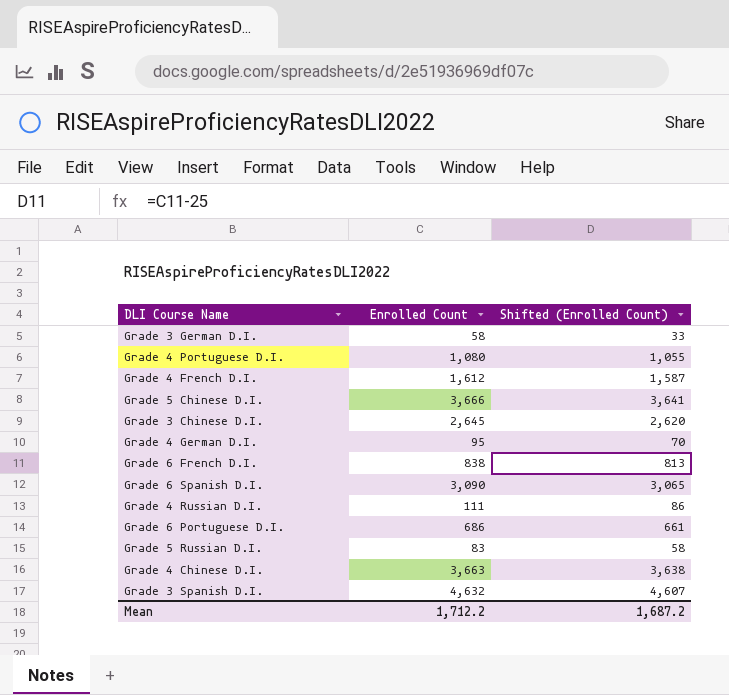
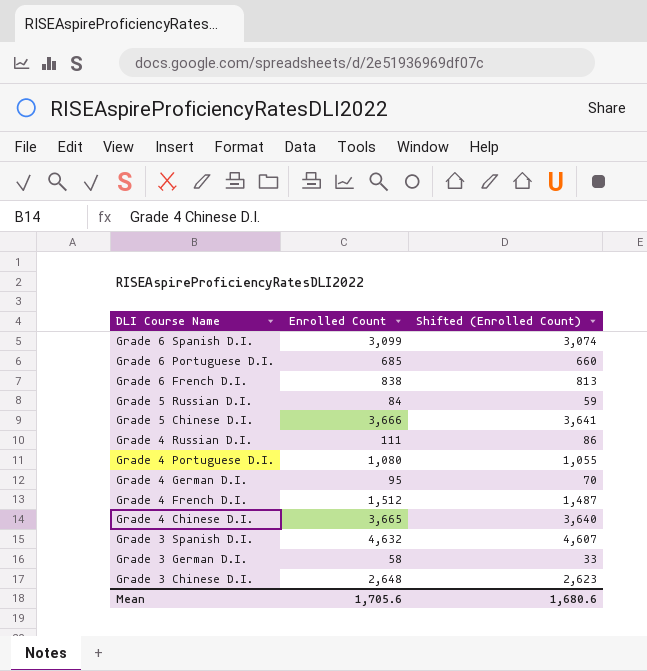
row order: none -> DLI Course Name descending
Grade 6 Spanish D.I. | Enrolled Count: 3,090 -> 3,099
Grade 6 Spanish D.I. | Shifted (Enrolled Count): 3,065 -> 3,074
Grade 6 Portuguese D.I. | Enrolled Count: 686 -> 685
Grade 6 Portuguese D.I. | Shifted (Enrolled Count): 661 -> 660
Grade 5 Russian D.I. | Enrolled Count: 83 -> 84
Grade 5 Russian D.I. | Shifted (Enrolled Count): 58 -> 59
Grade 4 French D.I. | Enrolled Count: 1,612 -> 1,512
Grade 4 French D.I. | Shifted (Enrolled Count): 1,587 -> 1,487
Grade 4 Chinese D.I. | Enrolled Count: 3,663 -> 3,665
Grade 4 Chinese D.I. | Shifted (Enrolled Count): 3,638 -> 3,640
Grade 3 Chinese D.I. | Enrolled Count: 2,645 -> 2,648
Grade 3 Chinese D.I. | Shifted (Enrolled Count): 2,620 -> 2,623
Mean | Enrolled Count: 1,712.2 -> 1,705.6
Mean | Shifted (Enrolled Count): 1,687.2 -> 1,680.6

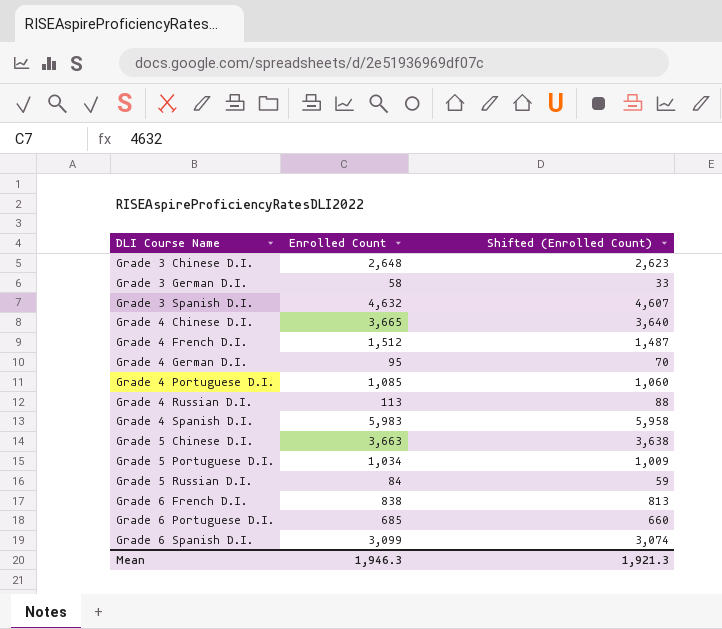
row order: DLI Course Name descending -> DLI Course Name ascending
Grade 4 Portuguese D.I. | Enrolled Count: 1,080 -> 1,085
Grade 4 Portuguese D.I. | Shifted (Enrolled Count): 1,055 -> 1,060
Grade 4 Russian D.I. | Enrolled Count: 111 -> 113
Grade 4 Russian D.I. | Shifted (Enrolled Count): 86 -> 88
row Grade 4 Spanish D.I.: none -> 5,983 | 5,958
Grade 5 Chinese D.I. | Enrolled Count: 3,666 -> 3,663
Grade 5 Chinese D.I. | Shifted (Enrolled Count): 3,641 -> 3,638
row Grade 5 Portuguese D.I.: none -> 1,034 | 1,009
Mean | Enrolled Count: 1,705.6 -> 1,946.3
Mean | Shifted (Enrolled Count): 1,680.6 -> 1,921.3

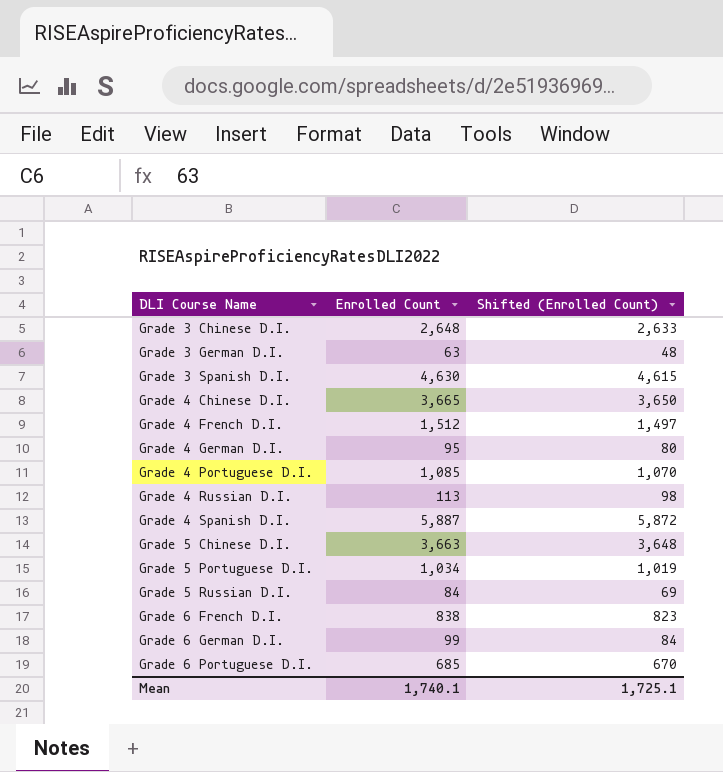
column Shifted (Enrolled Count) | formula: [Enrolled Count] - 25 -> [Enrolled Count] - 15
row Grade 6 Spanish D.I.: 3,099 | 3,074 -> none
Grade 3 German D.I. | Enrolled Count: 58 -> 63
Grade 3 Spanish D.I. | Enrolled Count: 4,632 -> 4,630
Grade 4 Spanish D.I. | Enrolled Count: 5,983 -> 5,887
row Grade 6 German D.I.: none -> 99 | 84
Mean | Enrolled Count: 1,946.3 -> 1,740.1
Mean | Shifted (Enrolled Count): 1,921.3 -> 1,725.1

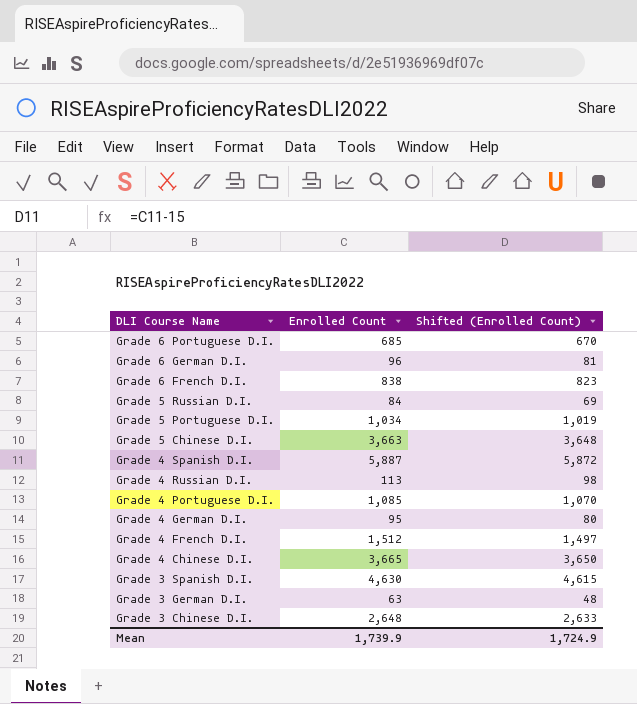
row order: DLI Course Name ascending -> DLI Course Name descending
Grade 6 German D.I. | Enrolled Count: 99 -> 96
Grade 6 German D.I. | Shifted (Enrolled Count): 84 -> 81
Mean | Enrolled Count: 1,740.1 -> 1,739.9
Mean | Shifted (Enrolled Count): 1,725.1 -> 1,724.9

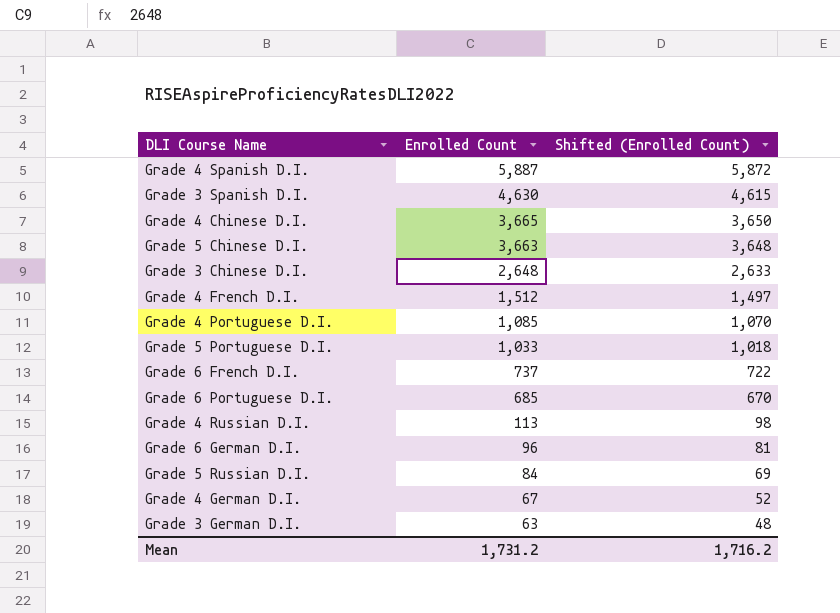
row order: DLI Course Name descending -> Enrolled Count descending
Grade 5 Portuguese D.I. | Enrolled Count: 1,034 -> 1,033
Grade 5 Portuguese D.I. | Shifted (Enrolled Count): 1,019 -> 1,018
Grade 6 French D.I. | Enrolled Count: 838 -> 737
Grade 6 French D.I. | Shifted (Enrolled Count): 823 -> 722
Grade 4 German D.I. | Enrolled Count: 95 -> 67
Grade 4 German D.I. | Shifted (Enrolled Count): 80 -> 52
Mean | Enrolled Count: 1,739.9 -> 1,731.2
Mean | Shifted (Enrolled Count): 1,724.9 -> 1,716.2

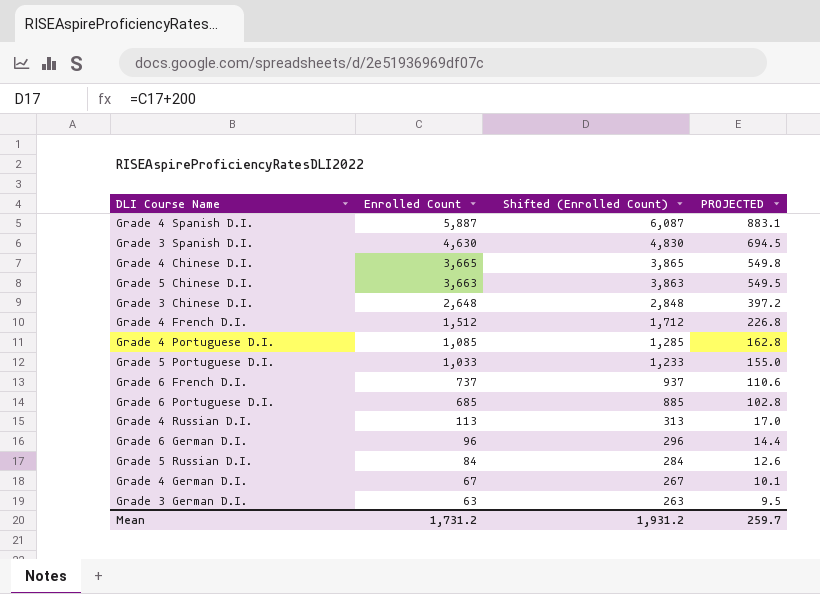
column Shifted (Enrolled Count) | formula: [Enrolled Count] - 15 -> [Enrolled Count] + 200
column PROJECTED | formula: none -> [Enrolled Count] * 0.15
Mean | Shifted (Enrolled Count): 1,716.2 -> 1,931.2

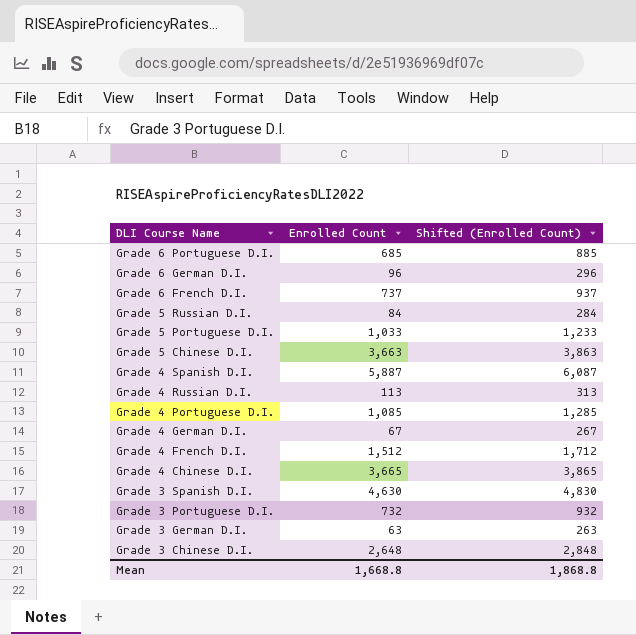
row order: Enrolled Count descending -> DLI Course Name descending
column PROJECTED | formula: [Enrolled Count] * 0.15 -> none
row Grade 3 Portuguese D.I.: none -> 732 | 932
Mean | Enrolled Count: 1,731.2 -> 1,668.8
Mean | Shifted (Enrolled Count): 1,931.2 -> 1,868.8

